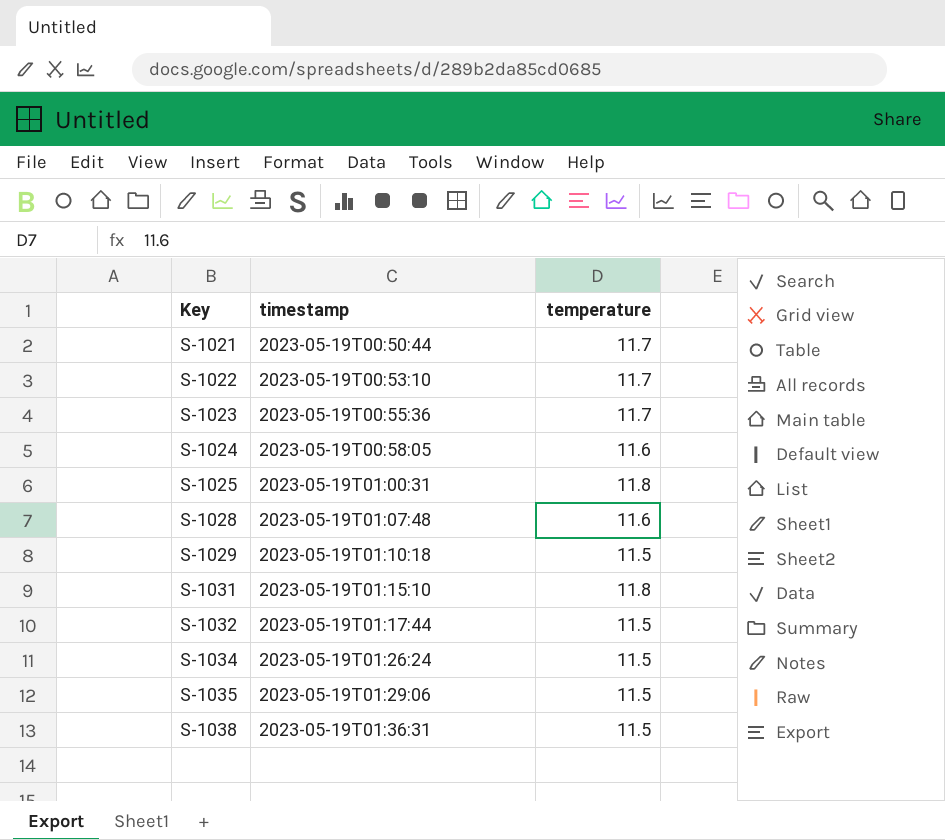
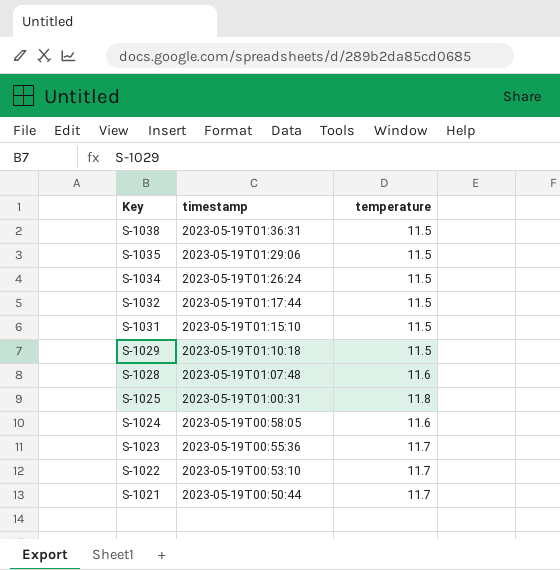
row order: Key ascending -> Key descending
S-1031 | temperature: 11.8 -> 11.5

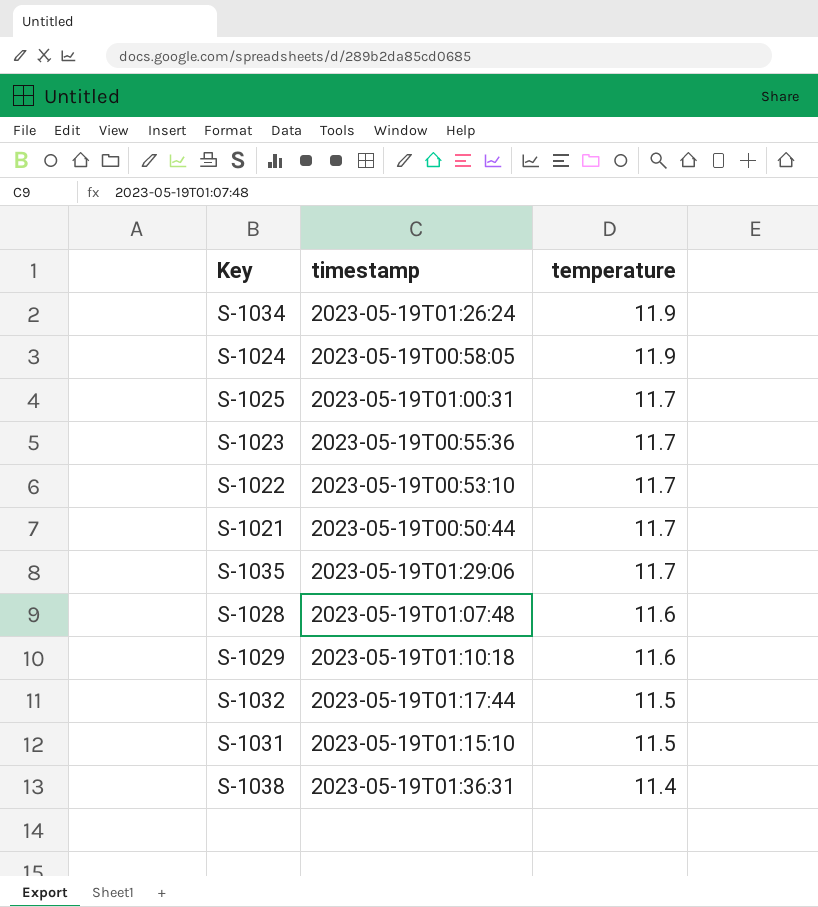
row order: Key descending -> temperature descending
S-1034 | temperature: 11.5 -> 11.9
S-1024 | temperature: 11.6 -> 11.9
S-1025 | temperature: 11.8 -> 11.7
S-1035 | temperature: 11.5 -> 11.7
S-1029 | temperature: 11.5 -> 11.6
S-1038 | temperature: 11.5 -> 11.4

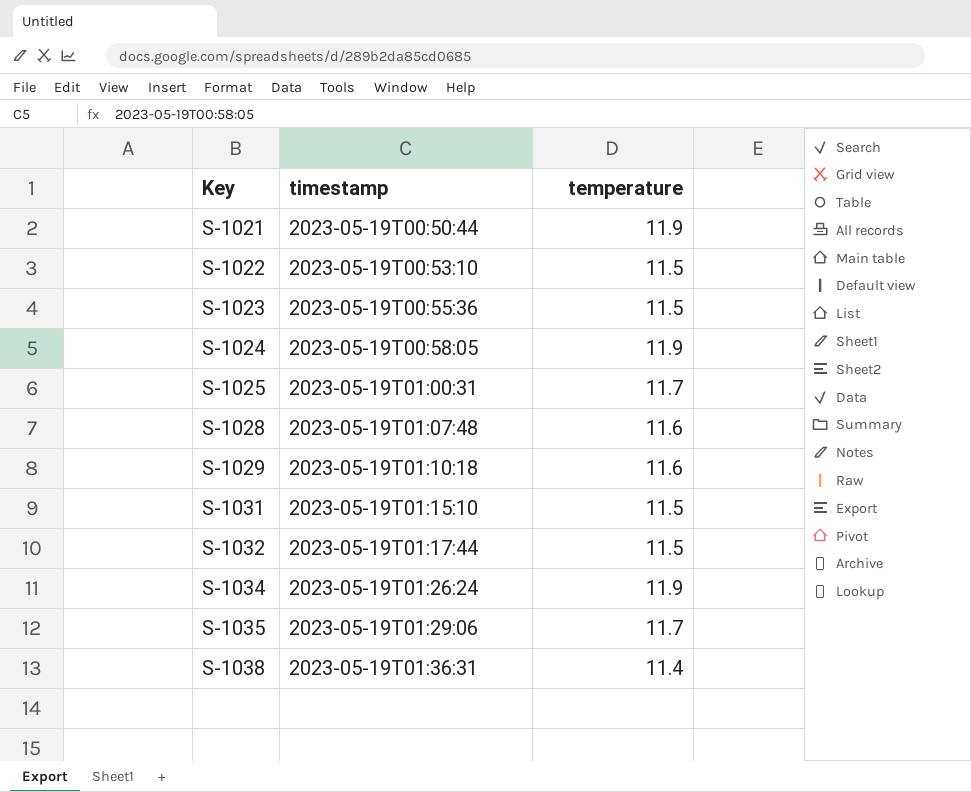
row order: temperature descending -> Key ascending
S-1021 | temperature: 11.7 -> 11.9
S-1022 | temperature: 11.7 -> 11.5
S-1023 | temperature: 11.7 -> 11.5

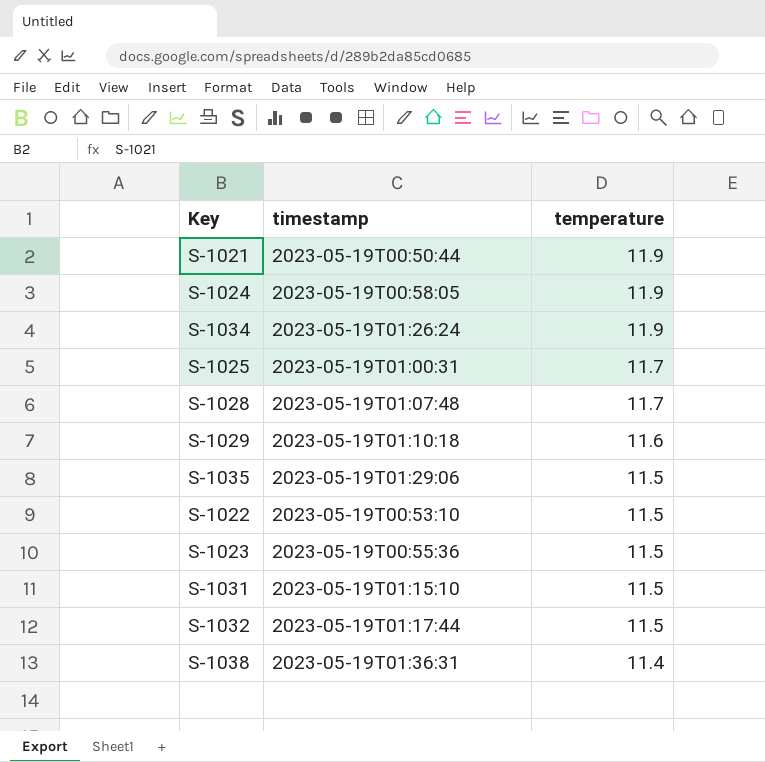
row order: Key ascending -> temperature descending
S-1028 | temperature: 11.6 -> 11.7
S-1035 | temperature: 11.7 -> 11.5

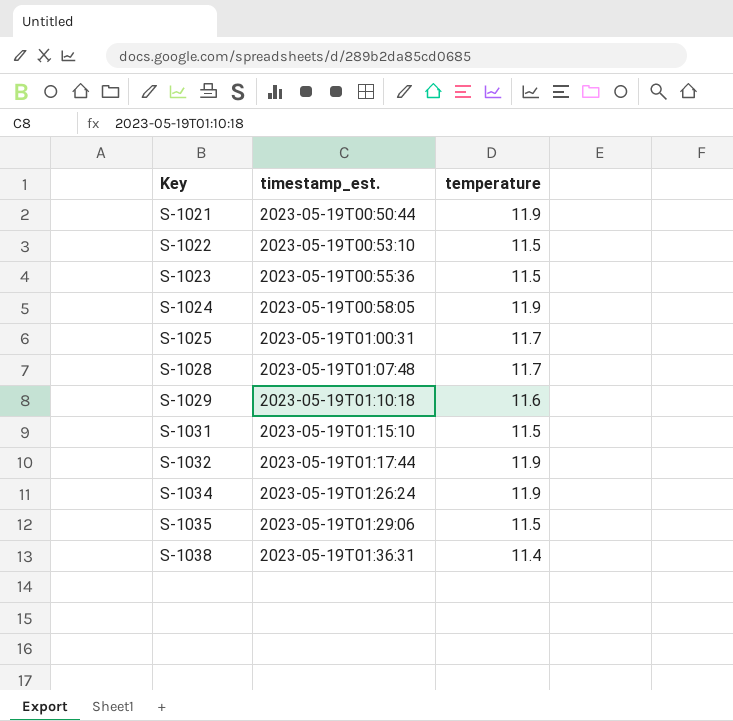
row order: temperature descending -> Key ascending
column name: timestamp -> timestamp_est.
S-1032 | temperature: 11.5 -> 11.9

